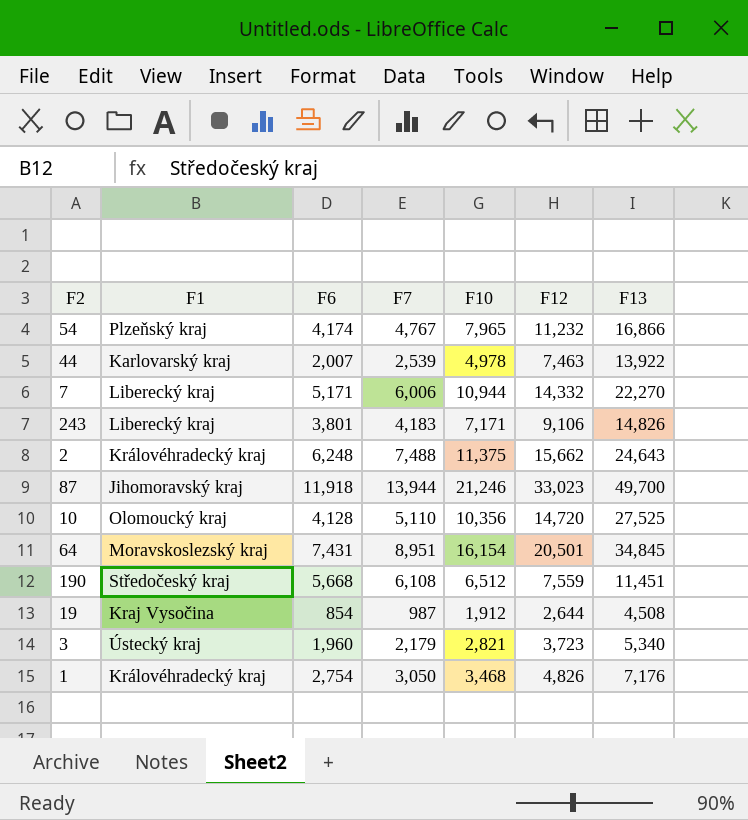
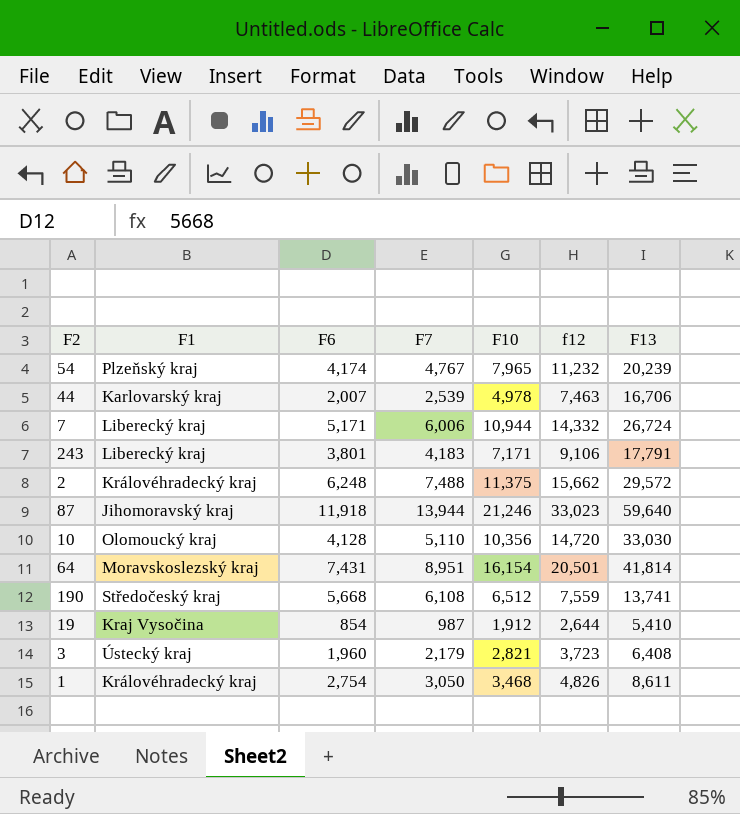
column name: F12 -> f12
54 | F13: 16,866 -> 20,239
44 | F13: 13,922 -> 16,706
7 | F13: 22,270 -> 26,724
243 | F13: 14,826 -> 17,791
2 | F13: 24,643 -> 29,572
87 | F13: 49,700 -> 59,640
10 | F13: 27,525 -> 33,030
64 | F13: 34,845 -> 41,814
190 | F13: 11,451 -> 13,741
19 | F13: 4,508 -> 5,410
3 | F13: 5,340 -> 6,408
1 | F13: 7,176 -> 8,611

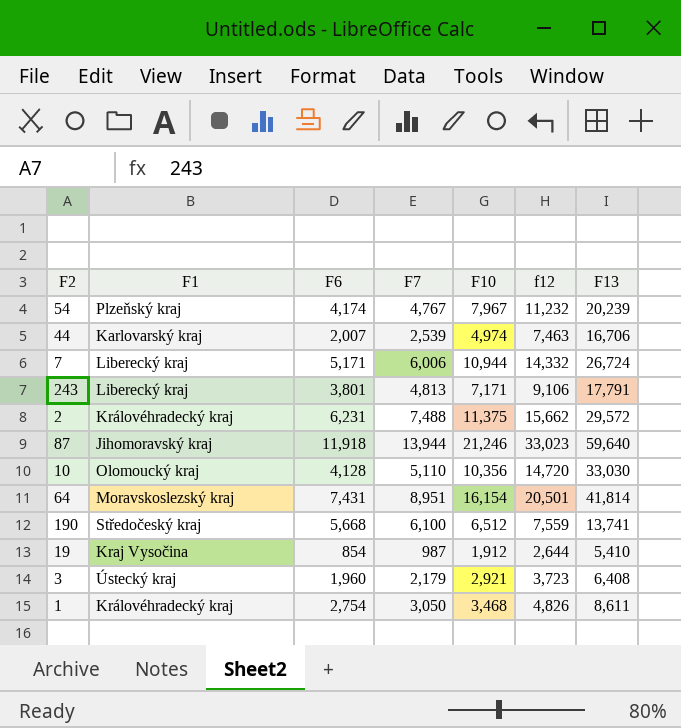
54 | F10: 7,965 -> 7,967
44 | F10: 4,978 -> 4,974
243 | F7: 4,183 -> 4,813
2 | F6: 6,248 -> 6,231
190 | F7: 6,108 -> 6,100
3 | F10: 2,821 -> 2,921

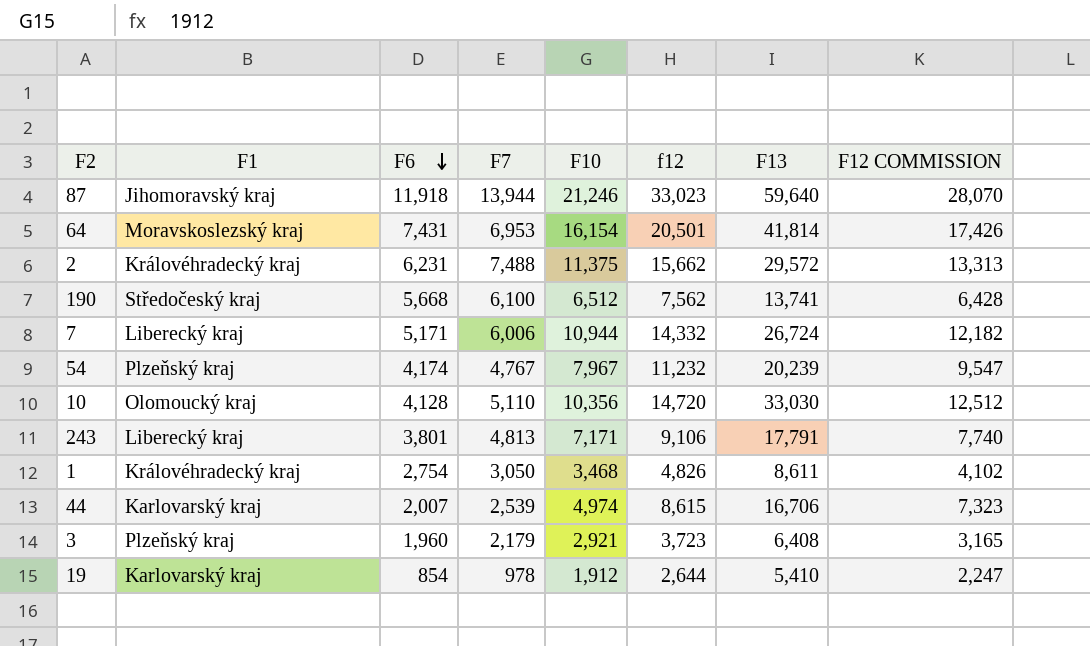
row order: none -> F6 descending
column F12 COMMISSION | formula: none -> [f12] * 0.85
64 | F7: 8,951 -> 6,953
190 | f12: 7,559 -> 7,562
44 | f12: 7,463 -> 8,615
3 | F1: Ústecký kraj -> Plzeňský kraj
19 | F1: Kraj Vysočina -> Karlovarský kraj
19 | F7: 987 -> 978

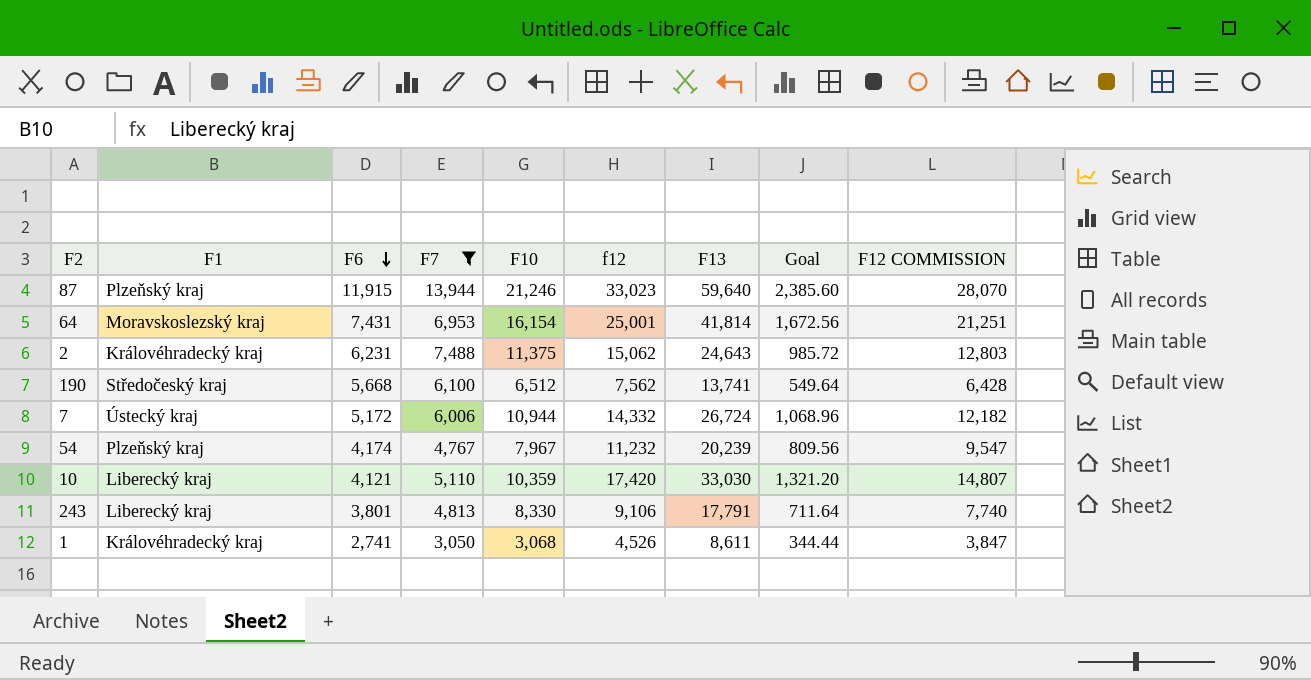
filter: none -> F7 >= 3,050
column Goal | formula: none -> [F13] * 0.04
87 | F1: Jihomoravský kraj -> Plzeňský kraj
87 | F6: 11,918 -> 11,915
64 | f12: 20,501 -> 25,001
64 | F12 COMMISSION: 17,426 -> 21,251
2 | f12: 15,662 -> 15,062
2 | F13: 29,572 -> 24,643
2 | F12 COMMISSION: 13,313 -> 12,803
7 | F1: Liberecký kraj -> Ústecký kraj
7 | F6: 5,171 -> 5,172
10 | F1: Olomoucký kraj -> Liberecký kraj
10 | F6: 4,128 -> 4,121
10 | F10: 10,356 -> 10,359
10 | f12: 14,720 -> 17,420
10 | F12 COMMISSION: 12,512 -> 14,807
243 | F10: 7,171 -> 8,330
1 | F6: 2,754 -> 2,741
1 | F10: 3,468 -> 3,068
1 | f12: 4,826 -> 4,526
1 | F12 COMMISSION: 4,102 -> 3,847

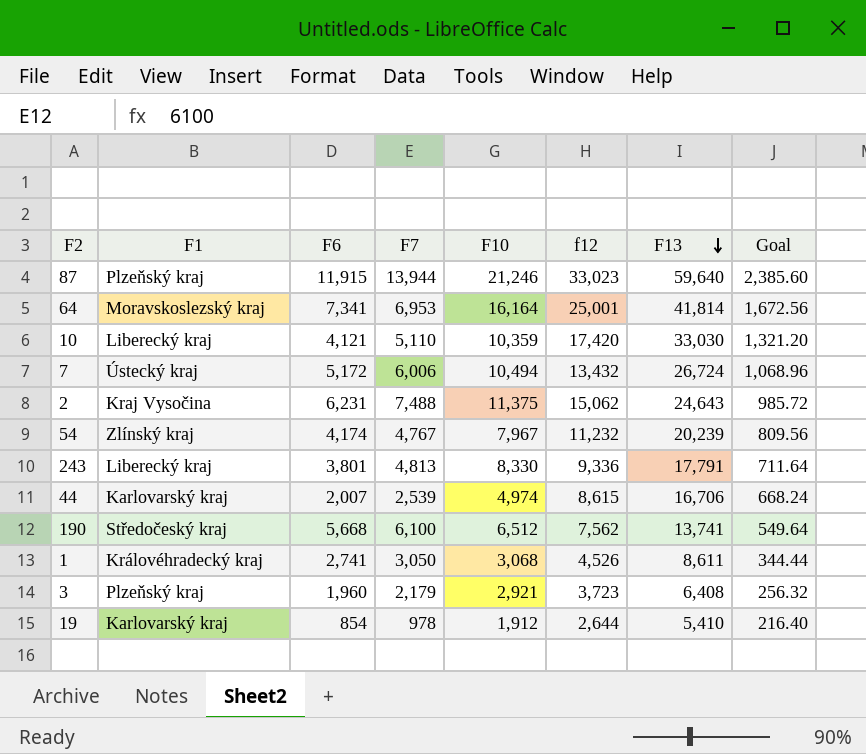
filter: F7 >= 3,050 -> none
row order: F6 descending -> F13 descending
column F12 COMMISSION | formula: [f12] * 0.85 -> none
64 | F6: 7,431 -> 7,341
64 | F10: 16,154 -> 16,164
7 | F10: 10,944 -> 10,494
7 | f12: 14,332 -> 13,432
2 | F1: Královéhradecký kraj -> Kraj Vysočina
54 | F1: Plzeňský kraj -> Zlínský kraj
243 | f12: 9,106 -> 9,336

